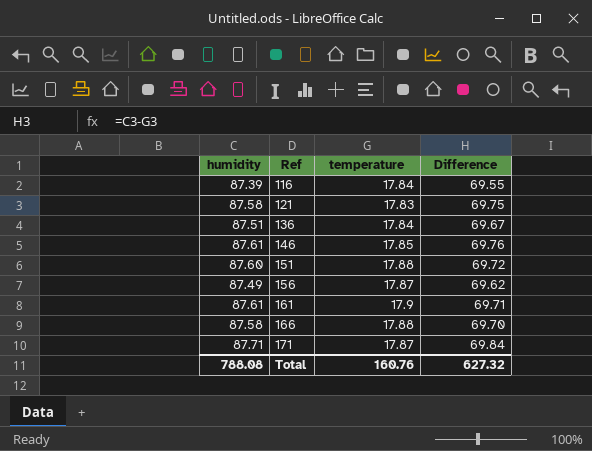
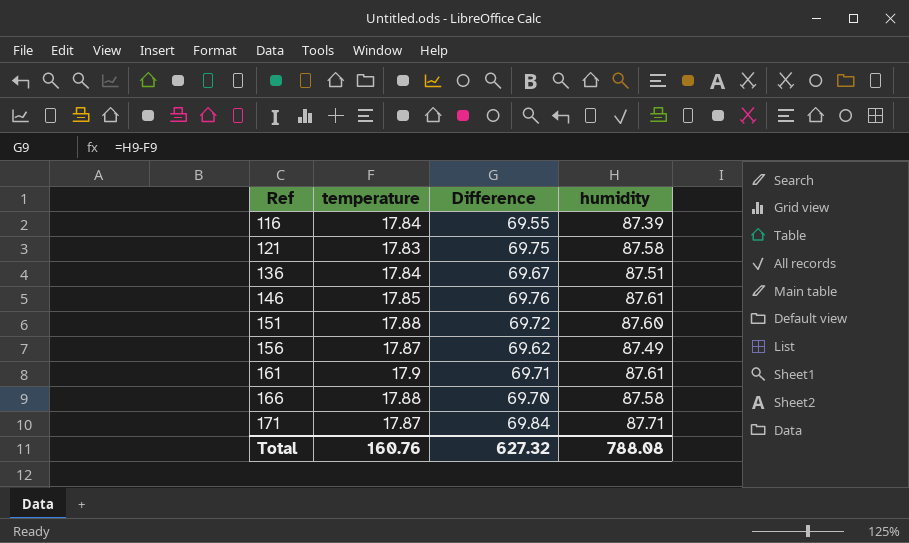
column humidity | position: 1 -> 4

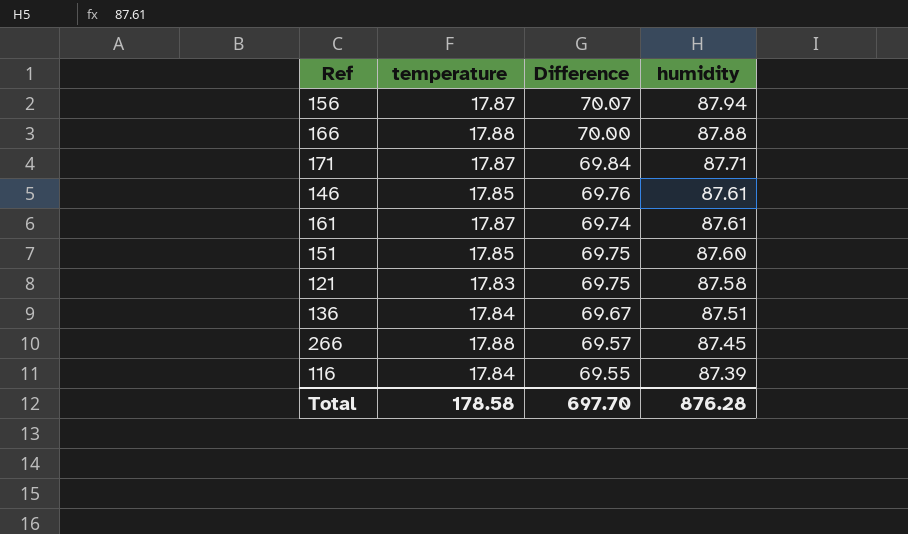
row order: Ref ascending -> humidity descending
156 | Difference: 69.62 -> 70.07
156 | humidity: 87.49 -> 87.94
166 | Difference: 69.70 -> 70.00
166 | humidity: 87.58 -> 87.88
161 | temperature: 17.9 -> 17.87
161 | Difference: 69.71 -> 69.74
151 | temperature: 17.88 -> 17.85
151 | Difference: 69.72 -> 69.75
row 266: none -> 17.88 | 69.57 | 87.45
Total | temperature: 160.76 -> 178.58
Total | Difference: 627.32 -> 697.70
Total | humidity: 788.08 -> 876.28

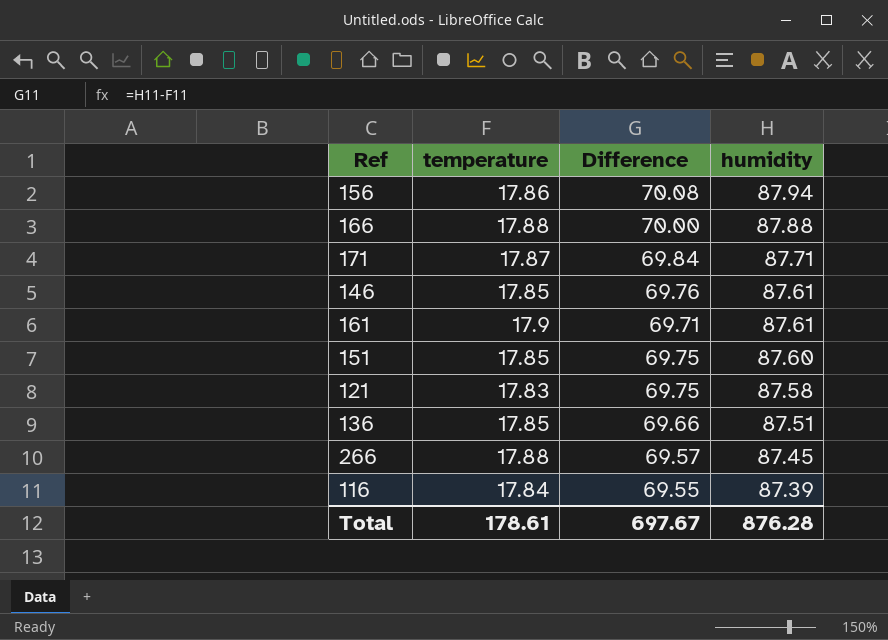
156 | temperature: 17.87 -> 17.86
156 | Difference: 70.07 -> 70.08
161 | temperature: 17.87 -> 17.9
161 | Difference: 69.74 -> 69.71
136 | temperature: 17.84 -> 17.85
136 | Difference: 69.67 -> 69.66
Total | temperature: 178.58 -> 178.61
Total | Difference: 697.70 -> 697.67

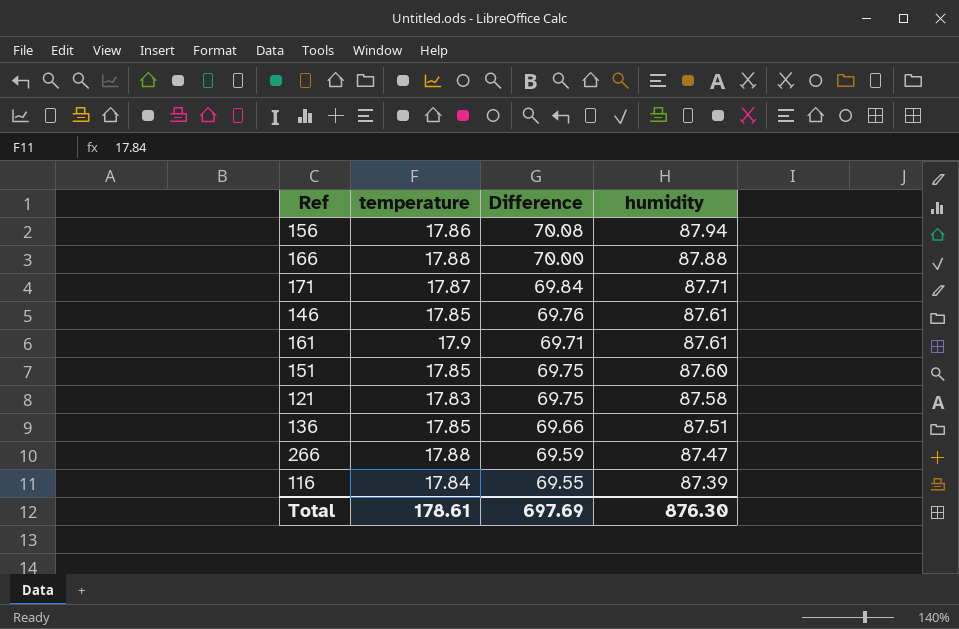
266 | Difference: 69.57 -> 69.59
266 | humidity: 87.45 -> 87.47
Total | Difference: 697.67 -> 697.69
Total | humidity: 876.28 -> 876.30

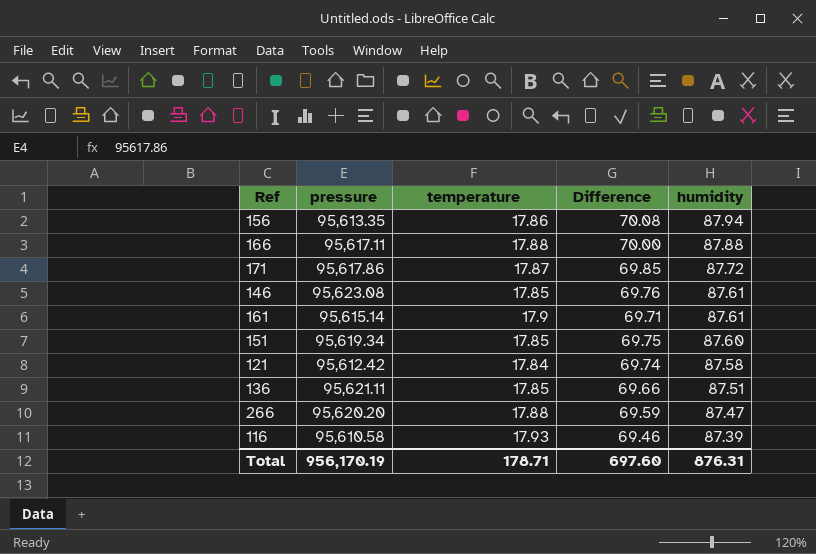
column pressure | position: none -> 2
171 | Difference: 69.84 -> 69.85
171 | humidity: 87.71 -> 87.72
121 | temperature: 17.83 -> 17.84
121 | Difference: 69.75 -> 69.74
116 | temperature: 17.84 -> 17.93
116 | Difference: 69.55 -> 69.46
Total | temperature: 178.61 -> 178.71
Total | Difference: 697.69 -> 697.60
Total | humidity: 876.30 -> 876.31

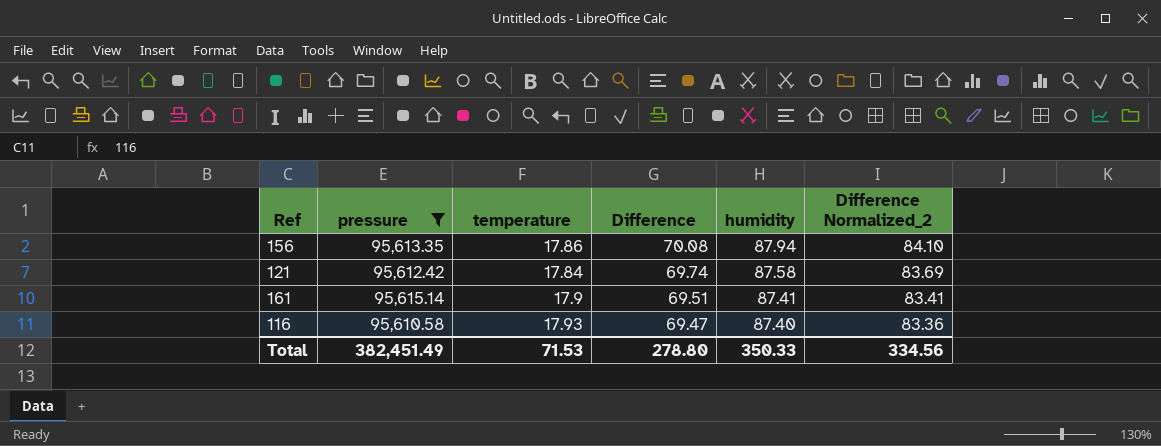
filter: none -> pressure <= 95,615.14
row order: humidity descending -> Difference descending
column Difference Normalized_2 | formula: none -> [Difference] * 1.2
161 | Difference: 69.71 -> 69.51
161 | humidity: 87.61 -> 87.41
116 | Difference: 69.46 -> 69.47
116 | humidity: 87.39 -> 87.40
Total | pressure: 956,170.19 -> 382,451.49
Total | temperature: 178.71 -> 71.53
Total | Difference: 697.60 -> 278.80
Total | humidity: 876.31 -> 350.33

